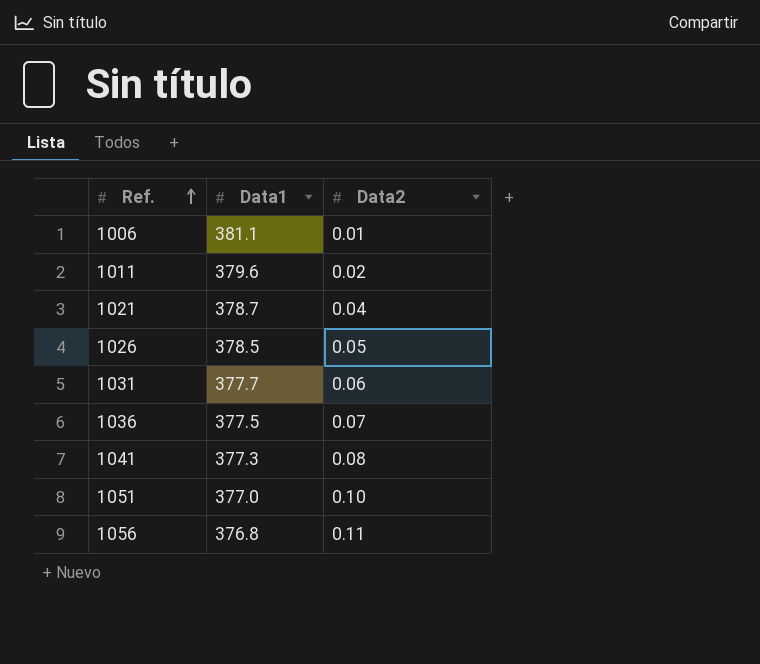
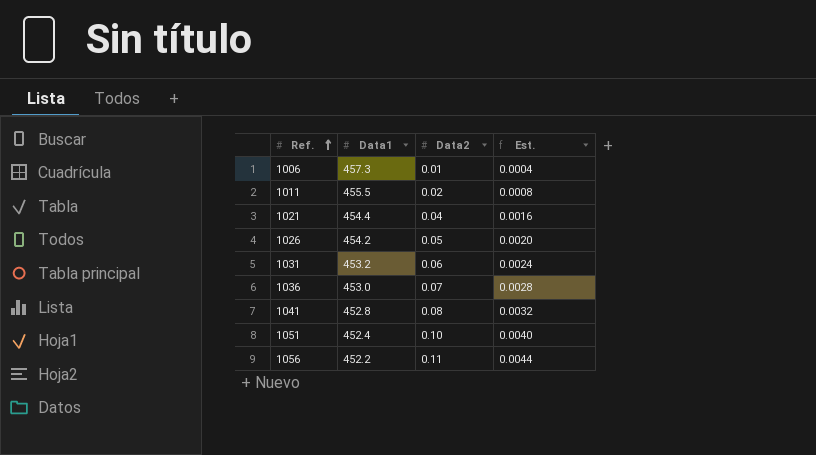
column Est. | formula: none -> [Data2] * 0.04
1006 | Data1: 381.1 -> 457.3
1011 | Data1: 379.6 -> 455.5
1021 | Data1: 378.7 -> 454.4
1026 | Data1: 378.5 -> 454.2
1031 | Data1: 377.7 -> 453.2
1036 | Data1: 377.5 -> 453.0
1041 | Data1: 377.3 -> 452.8
1051 | Data1: 377.0 -> 452.4
1056 | Data1: 376.8 -> 452.2

